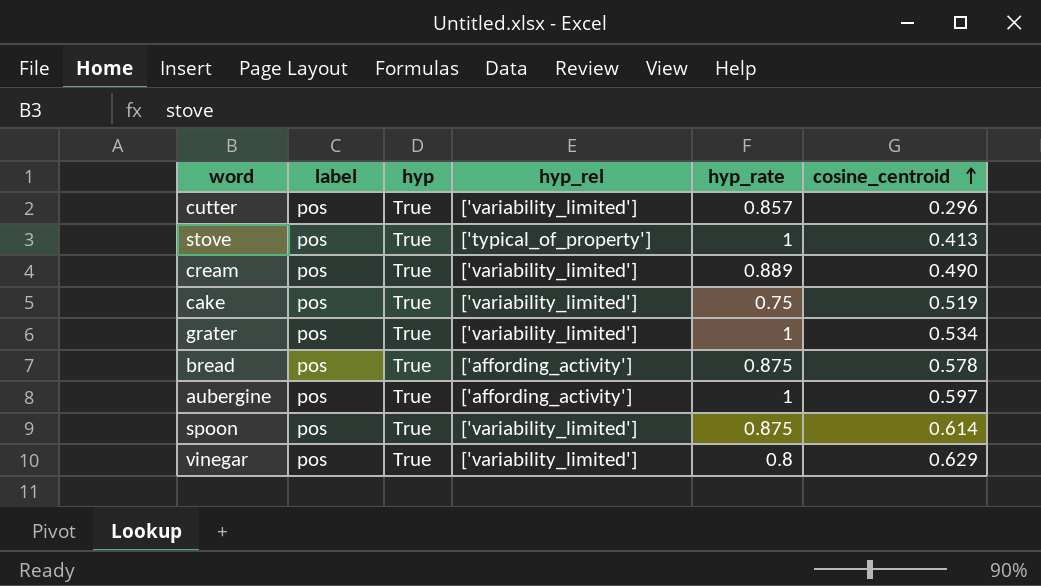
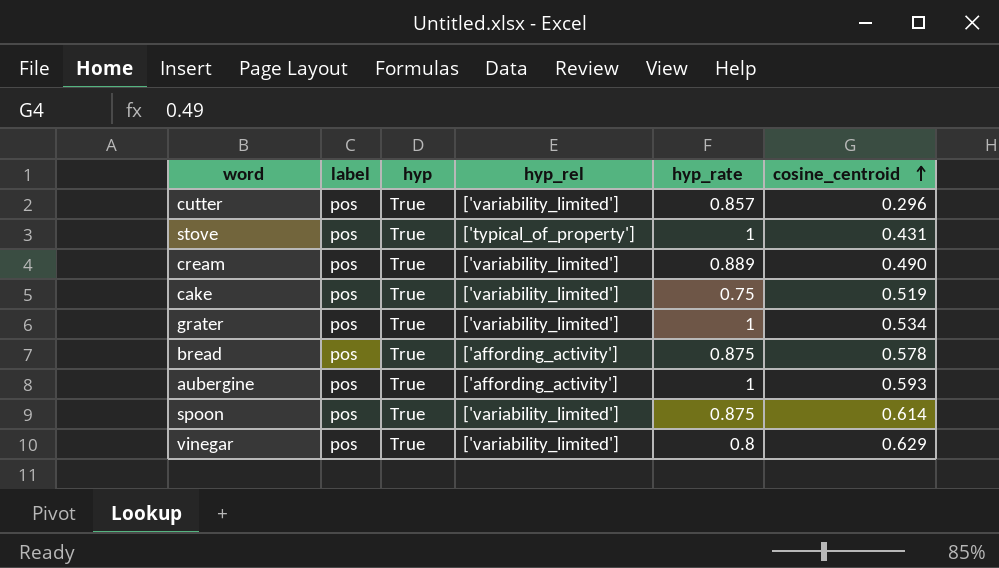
stove | cosine_centroid: 0.413 -> 0.431
aubergine | cosine_centroid: 0.597 -> 0.593

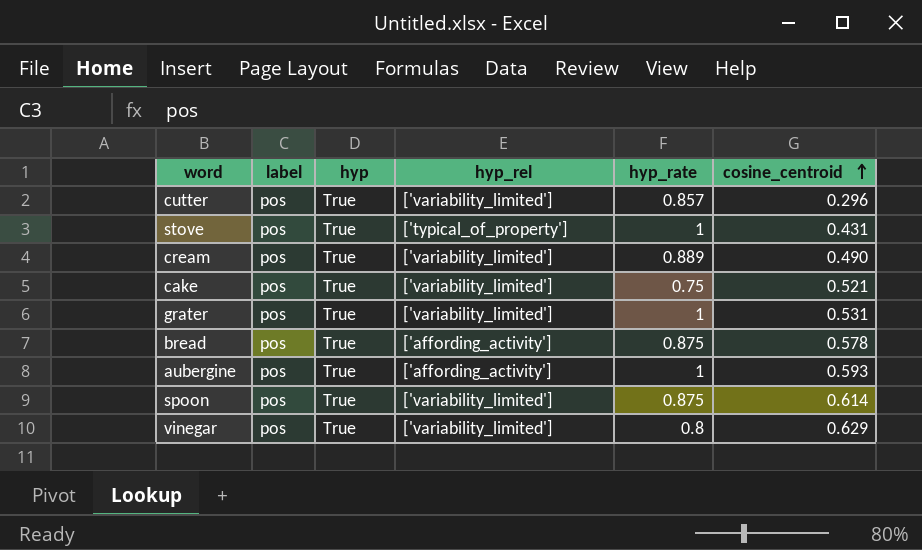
cake | cosine_centroid: 0.519 -> 0.521
grater | cosine_centroid: 0.534 -> 0.531

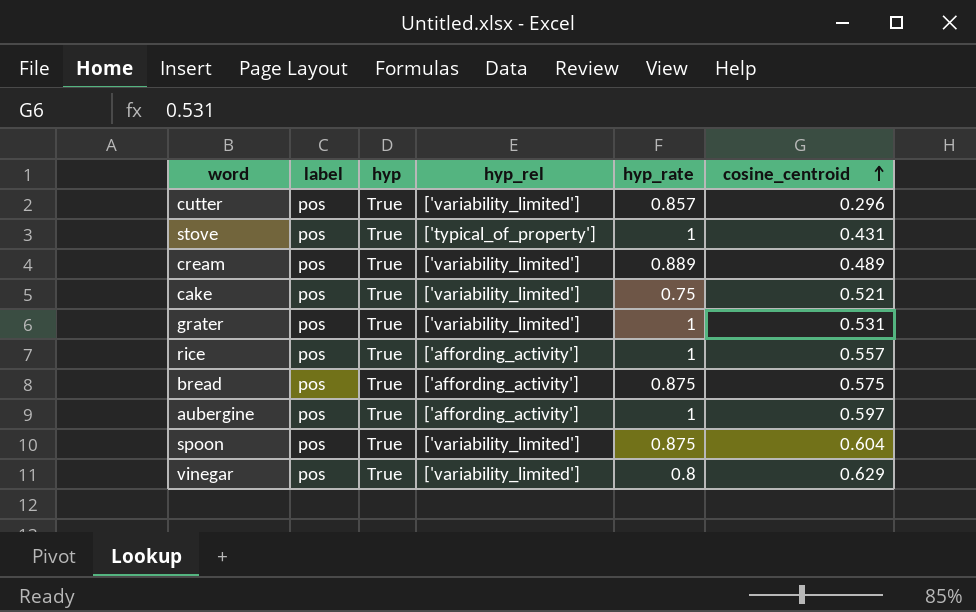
cream | cosine_centroid: 0.490 -> 0.489
row rice: none -> pos | True | ['affording_activity'] | 1 | 0.557
bread | cosine_centroid: 0.578 -> 0.575
aubergine | cosine_centroid: 0.593 -> 0.597
spoon | cosine_centroid: 0.614 -> 0.604

